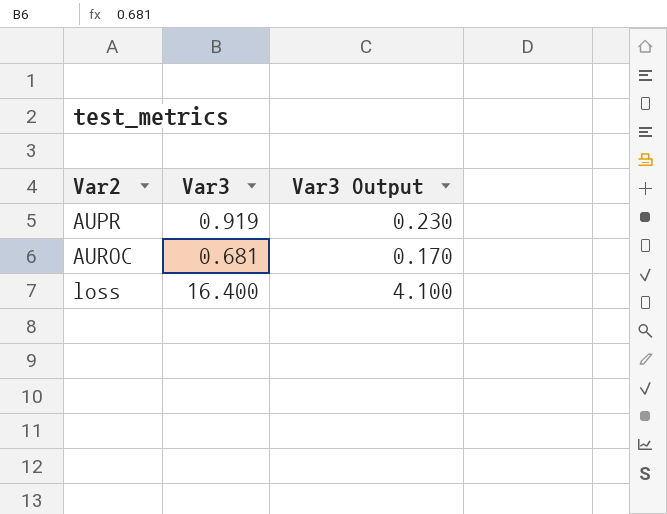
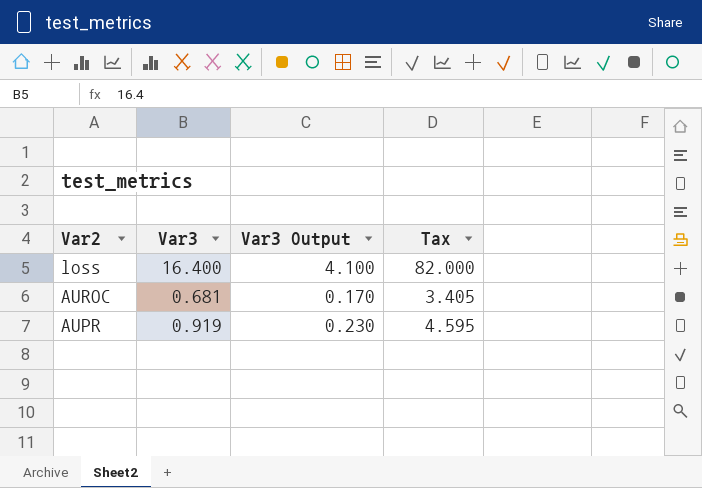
row order: Var2 ascending -> Var2 descending
column Tax | formula: none -> [Var3] * 5

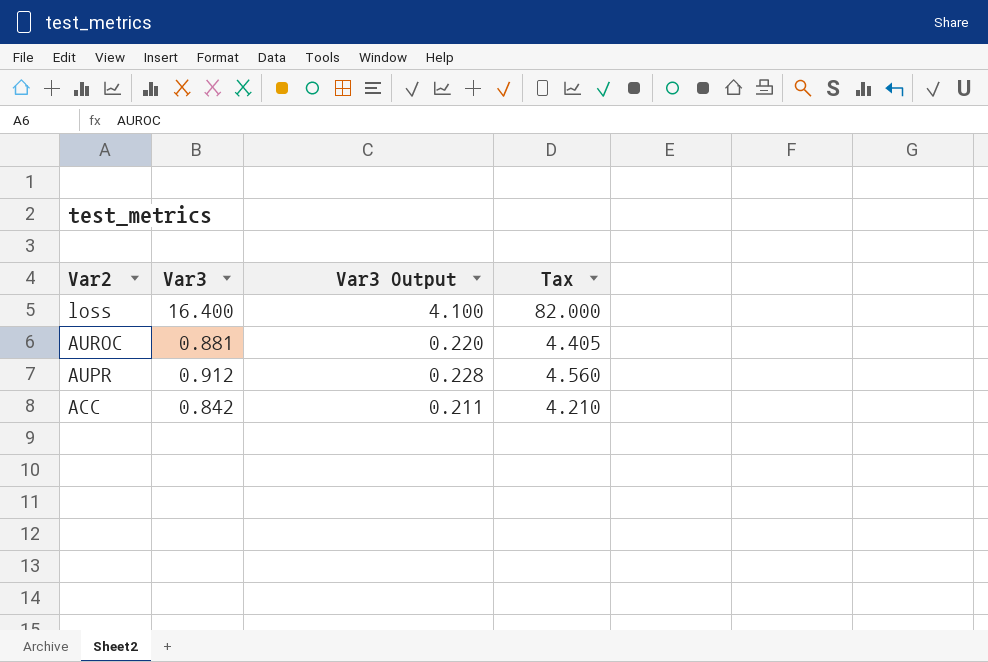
AUROC | Var3: 0.681 -> 0.881
AUROC | Var3 Output: 0.170 -> 0.220
AUROC | Tax: 3.405 -> 4.405
AUPR | Var3: 0.919 -> 0.912
AUPR | Var3 Output: 0.230 -> 0.228
AUPR | Tax: 4.595 -> 4.560
row ACC: none -> 0.842 | 0.211 | 4.210

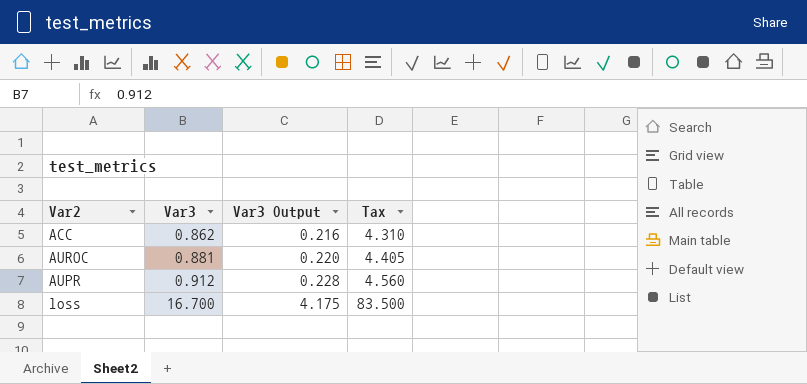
row order: Var2 descending -> Var3 ascending
ACC | Var3: 0.842 -> 0.862
ACC | Var3 Output: 0.211 -> 0.216
ACC | Tax: 4.210 -> 4.310
loss | Var3: 16.400 -> 16.700
loss | Var3 Output: 4.100 -> 4.175
loss | Tax: 82.000 -> 83.500

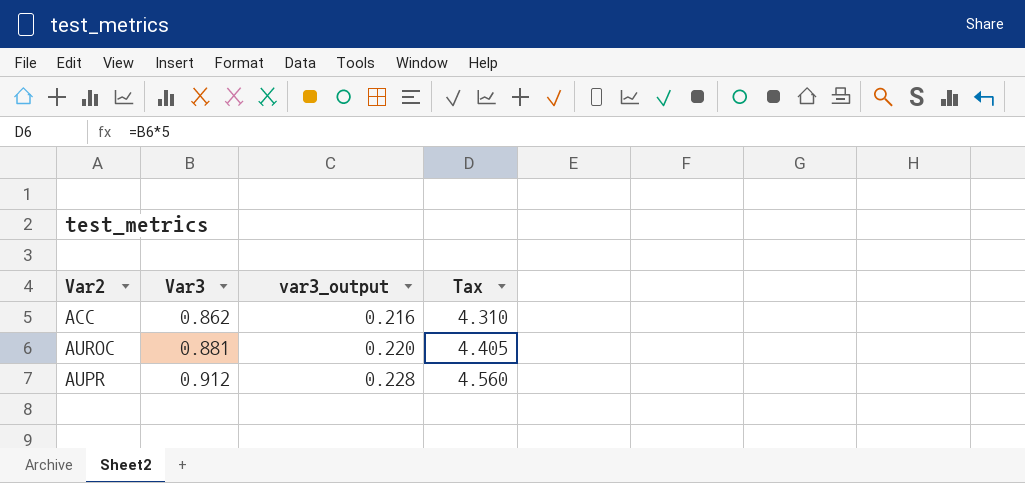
column name: Var3 Output -> var3_output
row loss: 16.700 | 4.175 | 83.500 -> none

